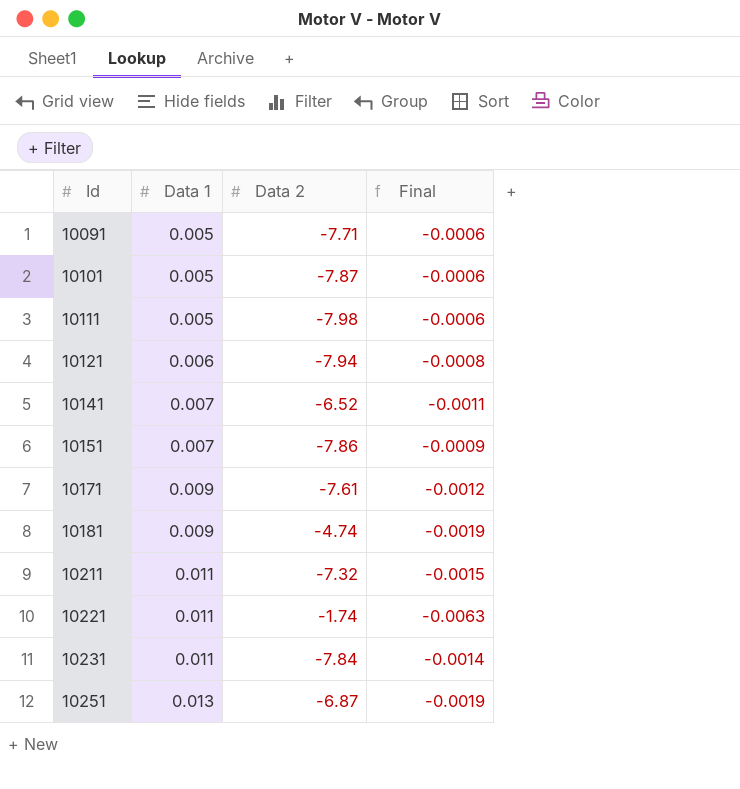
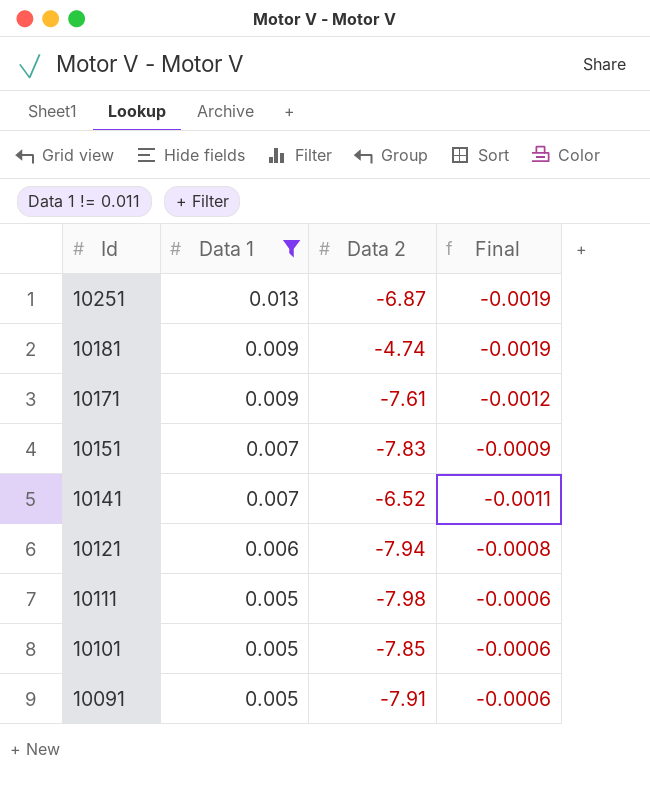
filter: none -> Data 1 != 0.011
row order: Id ascending -> Id descending
10151 | Data 2: -7.86 -> -7.83
10101 | Data 2: -7.87 -> -7.85
10091 | Data 2: -7.71 -> -7.91

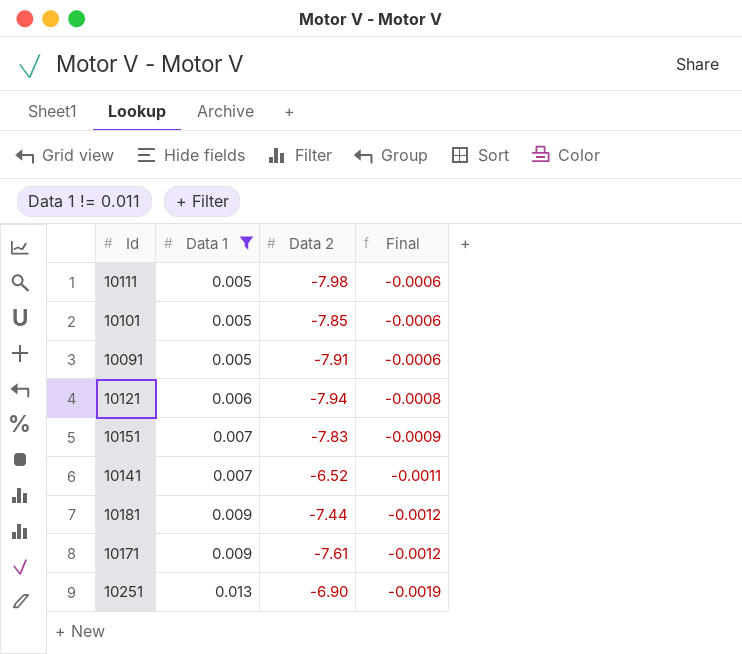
row order: Id descending -> Data 1 ascending
10181 | Data 2: -4.74 -> -7.44
10181 | Final: -0.0019 -> -0.0012
10251 | Data 2: -6.87 -> -6.90

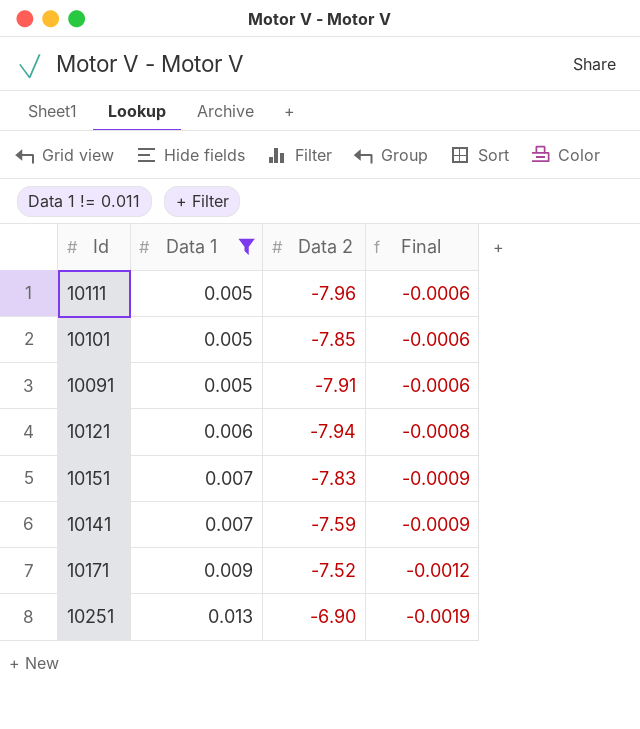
row 10181: 0.009 | -7.44 | -0.0012 -> none
10111 | Data 2: -7.98 -> -7.96
10141 | Data 2: -6.52 -> -7.59
10141 | Final: -0.0011 -> -0.0009
10171 | Data 2: -7.61 -> -7.52

